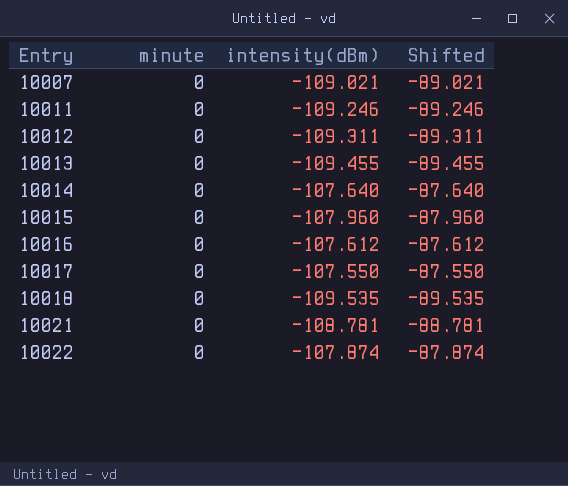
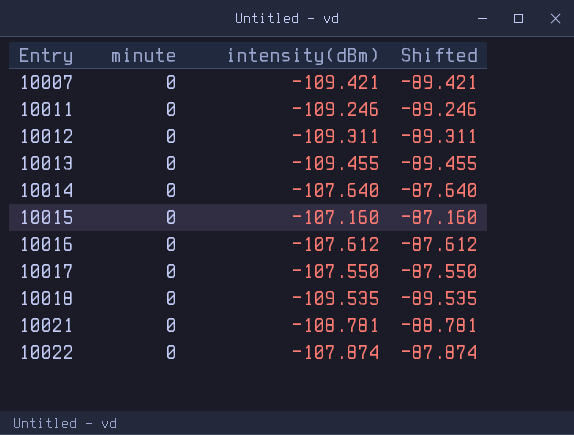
10007 | intensity(dBm): -109.021 -> -109.421
10007 | Shifted: -89.021 -> -89.421
10015 | intensity(dBm): -107.960 -> -107.160
10015 | Shifted: -87.960 -> -87.160

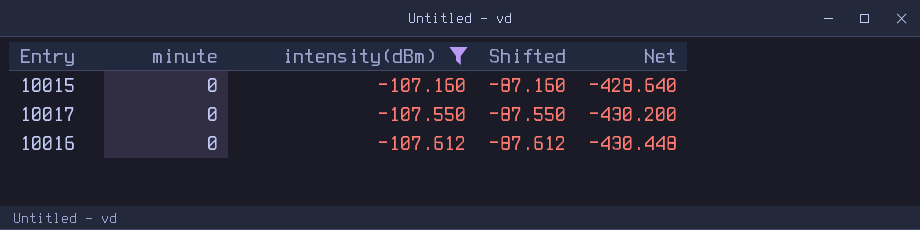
filter: none -> intensity(dBm) >= -107.612
row order: Entry ascending -> intensity(dBm) descending
column Net | formula: none -> [intensity(dBm)] * 4

